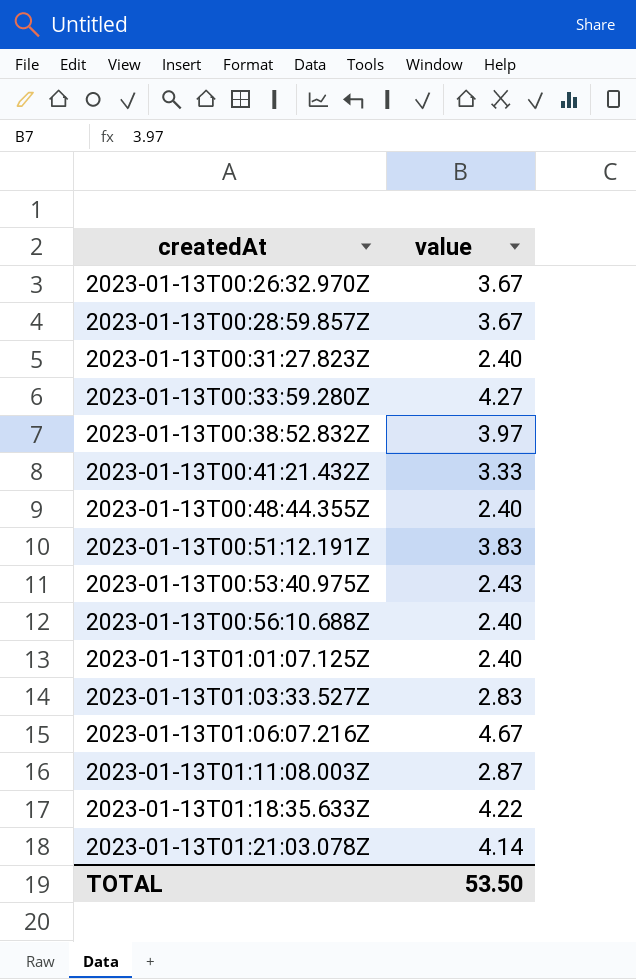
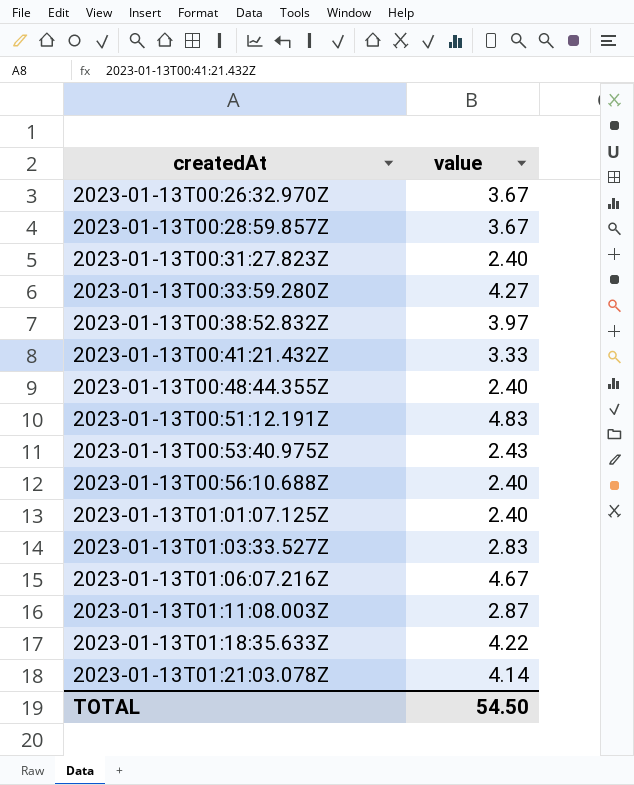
2023-01-13T00:51:12.191Z | value: 3.83 -> 4.83
TOTAL | value: 53.50 -> 54.50

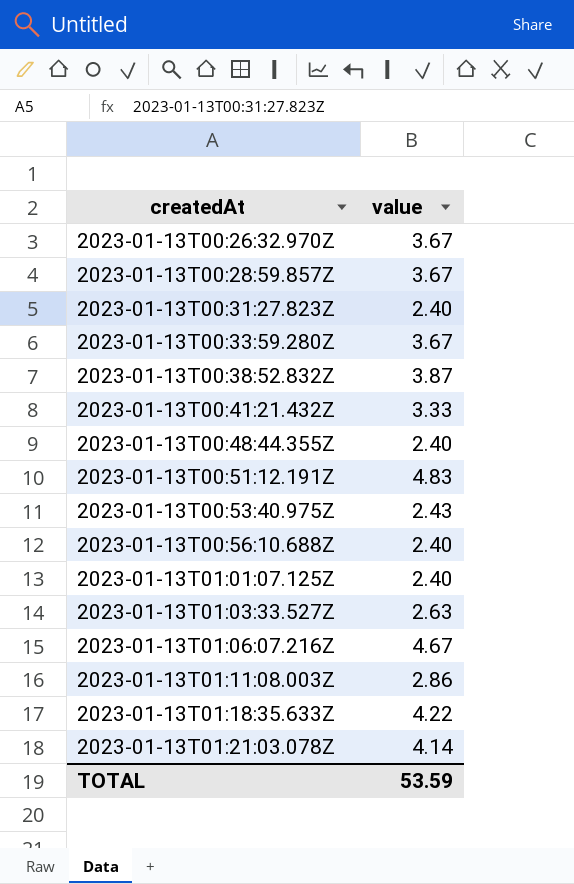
2023-01-13T00:33:59.280Z | value: 4.27 -> 3.67
2023-01-13T00:38:52.832Z | value: 3.97 -> 3.87
2023-01-13T01:03:33.527Z | value: 2.83 -> 2.63
2023-01-13T01:11:08.003Z | value: 2.87 -> 2.86
TOTAL | value: 54.50 -> 53.59

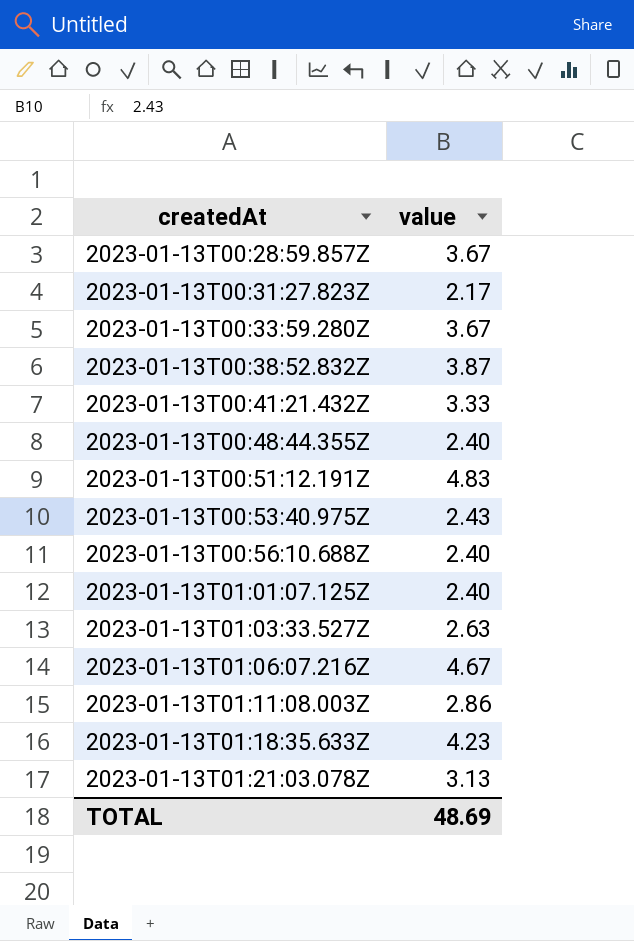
row 2023-01-13T00:26:32.970Z: 3.67 -> none
2023-01-13T00:31:27.823Z | value: 2.40 -> 2.17
2023-01-13T01:18:35.633Z | value: 4.22 -> 4.23
2023-01-13T01:21:03.078Z | value: 4.14 -> 3.13
TOTAL | value: 53.59 -> 48.69

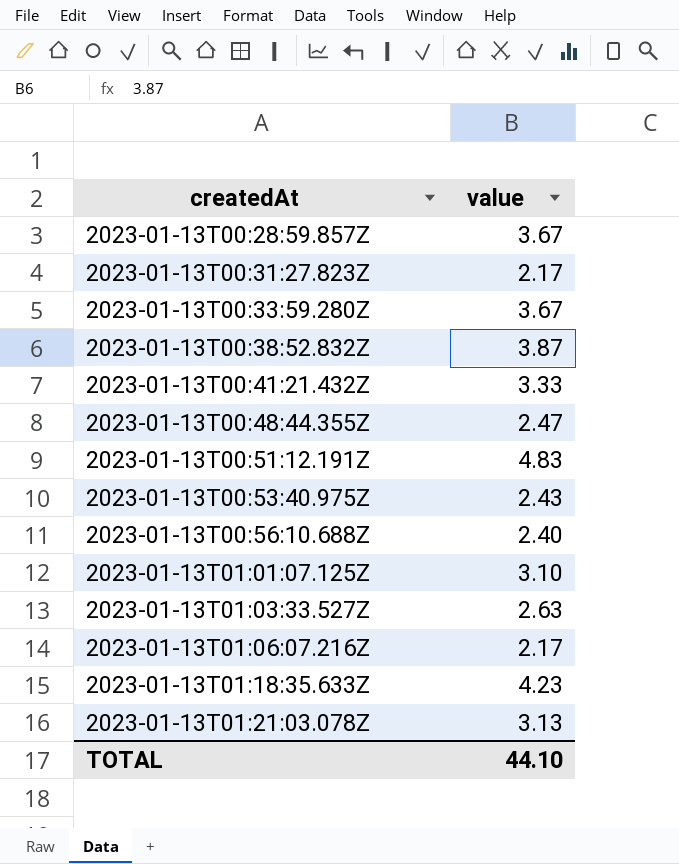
row 2023-01-13T01:11:08.003Z: 2.86 -> none
2023-01-13T00:48:44.355Z | value: 2.40 -> 2.47
2023-01-13T01:01:07.125Z | value: 2.40 -> 3.10
2023-01-13T01:06:07.216Z | value: 4.67 -> 2.17
TOTAL | value: 48.69 -> 44.10

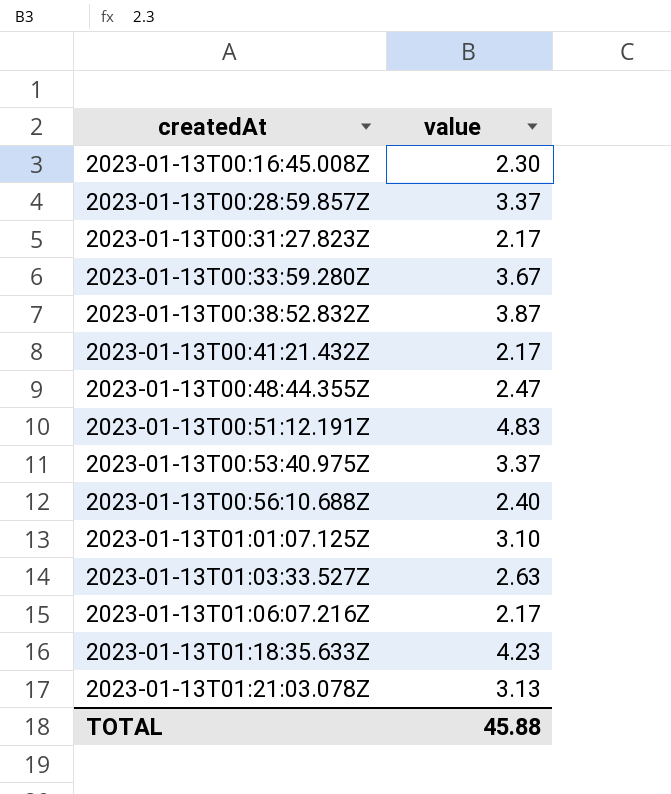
row 2023-01-13T00:16:45.008Z: none -> 2.30
2023-01-13T00:28:59.857Z | value: 3.67 -> 3.37
2023-01-13T00:41:21.432Z | value: 3.33 -> 2.17
2023-01-13T00:53:40.975Z | value: 2.43 -> 3.37
TOTAL | value: 44.10 -> 45.88

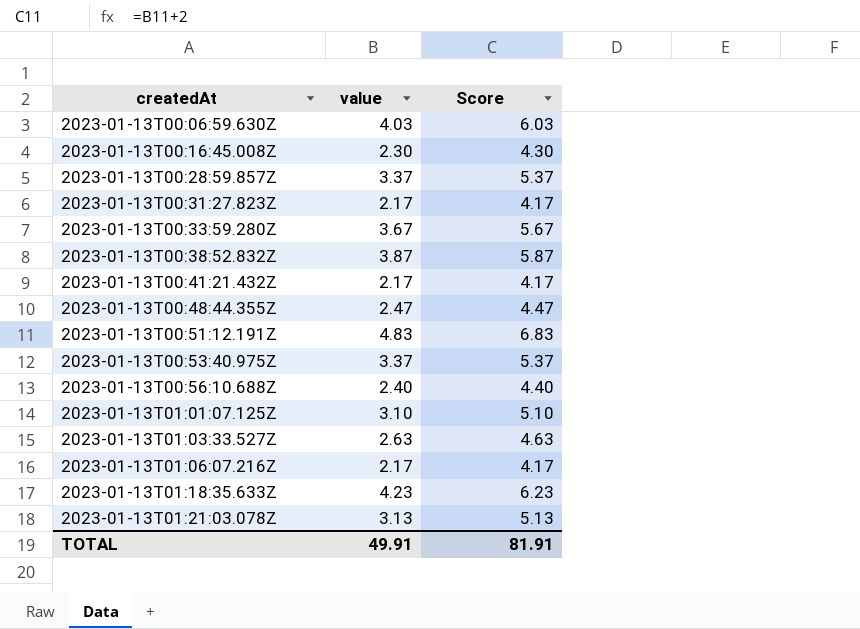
column Score | formula: none -> [value] + 2
row 2023-01-13T00:06:59.630Z: none -> 4.03 | 6.03
TOTAL | value: 45.88 -> 49.91

